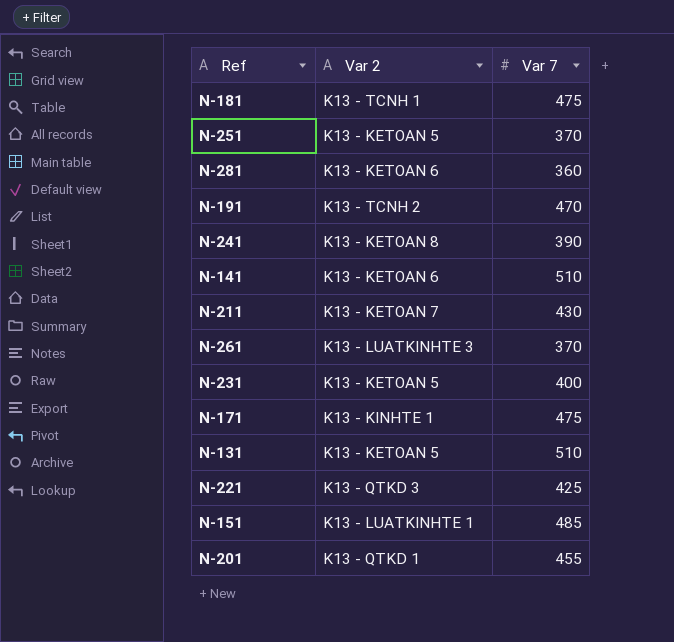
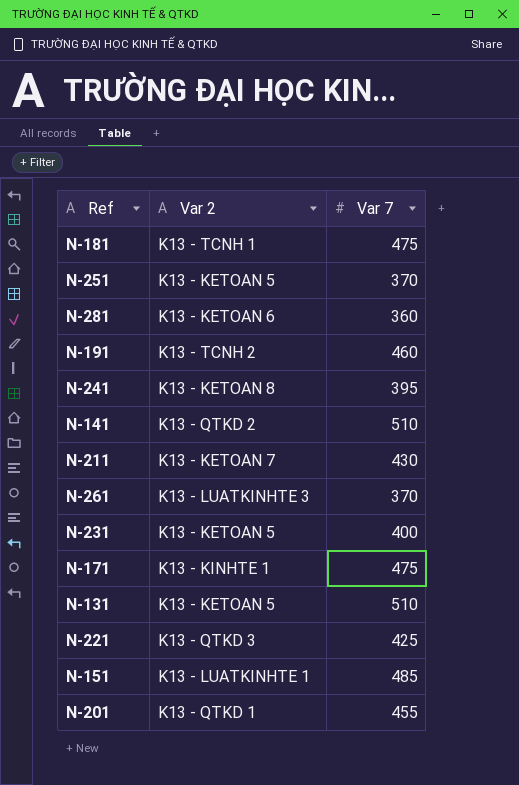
N-191 | Var 7: 470 -> 460
N-241 | Var 7: 390 -> 395
N-141 | Var 2: K13 - KETOAN 6 -> K13 - QTKD 2

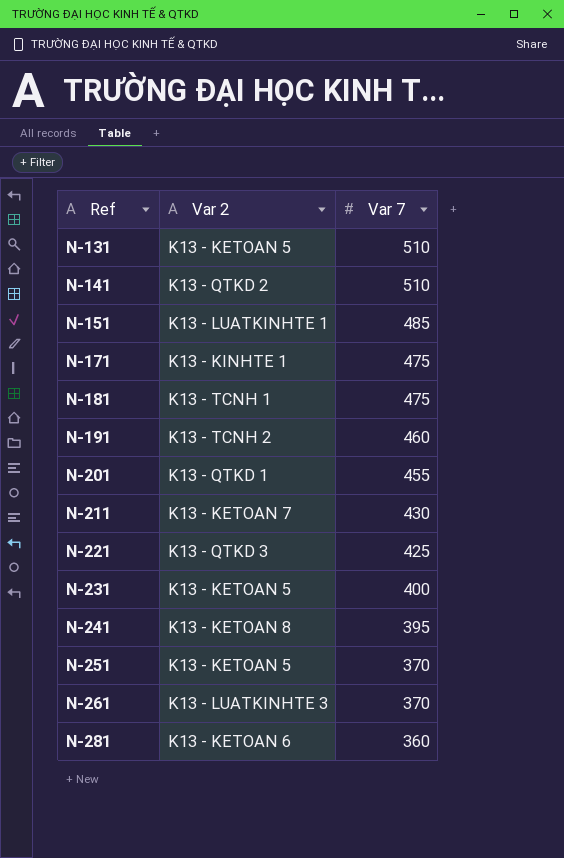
row order: none -> Ref ascending

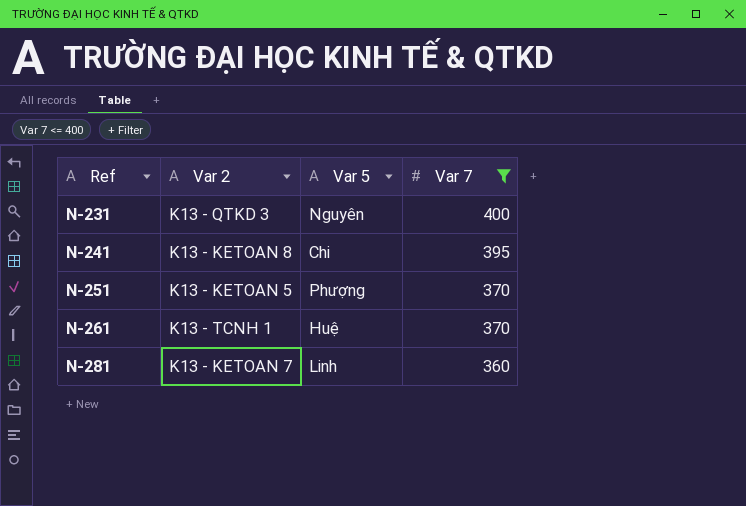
filter: none -> Var 7 <= 400
column Var 5 | position: none -> 3
N-231 | Var 2: K13 - KETOAN 5 -> K13 - QTKD 3
N-261 | Var 2: K13 - LUATKINHTE 3 -> K13 - TCNH 1
N-281 | Var 2: K13 - KETOAN 6 -> K13 - KETOAN 7

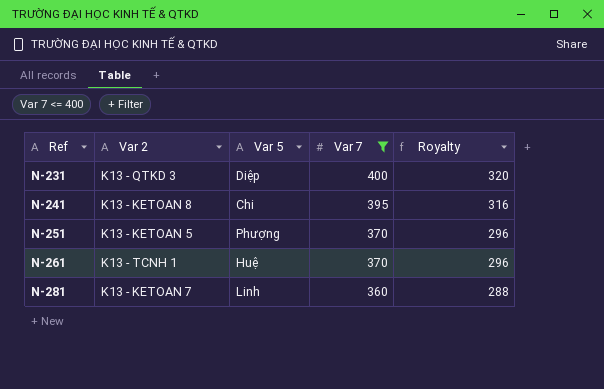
column Royalty | formula: none -> [Var 7] * 0.8
N-231 | Var 5: Nguyên -> Diệp

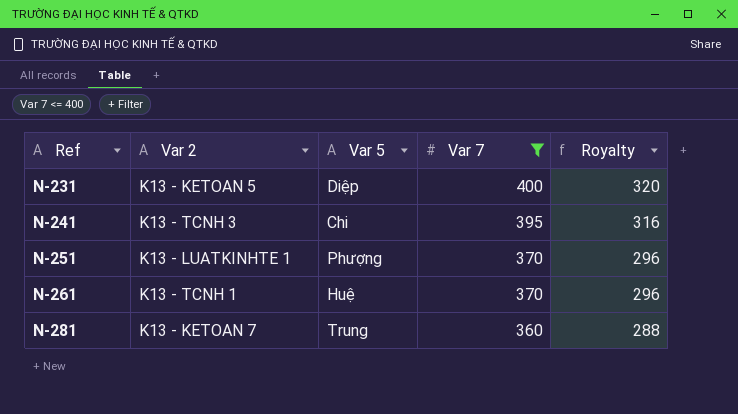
N-231 | Var 2: K13 - QTKD 3 -> K13 - KETOAN 5
N-241 | Var 2: K13 - KETOAN 8 -> K13 - TCNH 3
N-251 | Var 2: K13 - KETOAN 5 -> K13 - LUATKINHTE 1
N-281 | Var 5: Linh -> Trung

